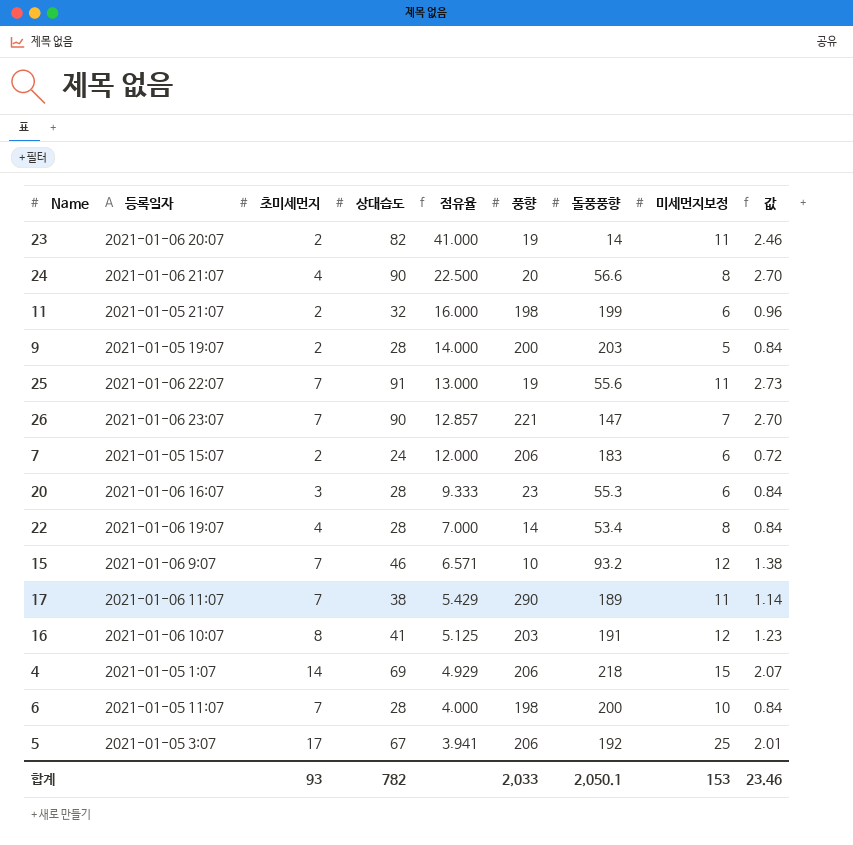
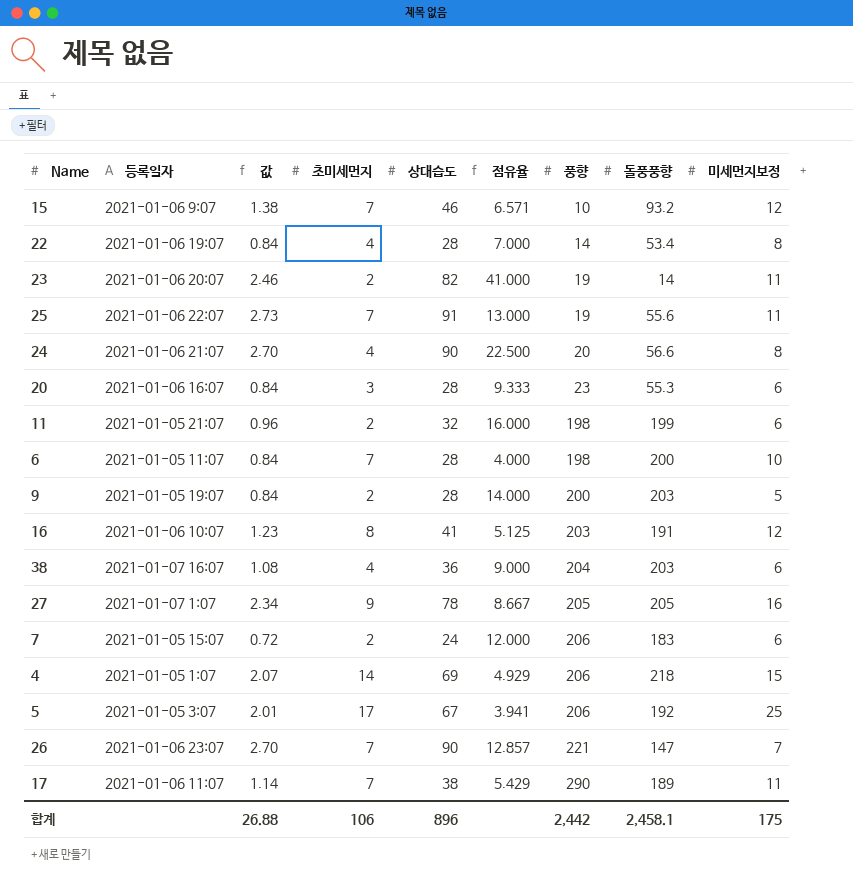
row order: 점유율 descending -> 풍향 ascending
column 값 | position: 9 -> 3
row 38: none -> 2021-01-07 16:07 | 1.08 | 4 | 36 | 9.000 | 204 | 203 | 6
row 27: none -> 2021-01-07 1:07 | 2.34 | 9 | 78 | 8.667 | 205 | 205 | 16
합계 | 값: 23.46 -> 26.88
합계 | 초미세먼지: 93 -> 106
합계 | 상대습도: 782 -> 896
합계 | 풍향: 2,033 -> 2,442
합계 | 돌풍풍향: 2,050.1 -> 2,458.1
합계 | 미세먼지보정: 153 -> 175

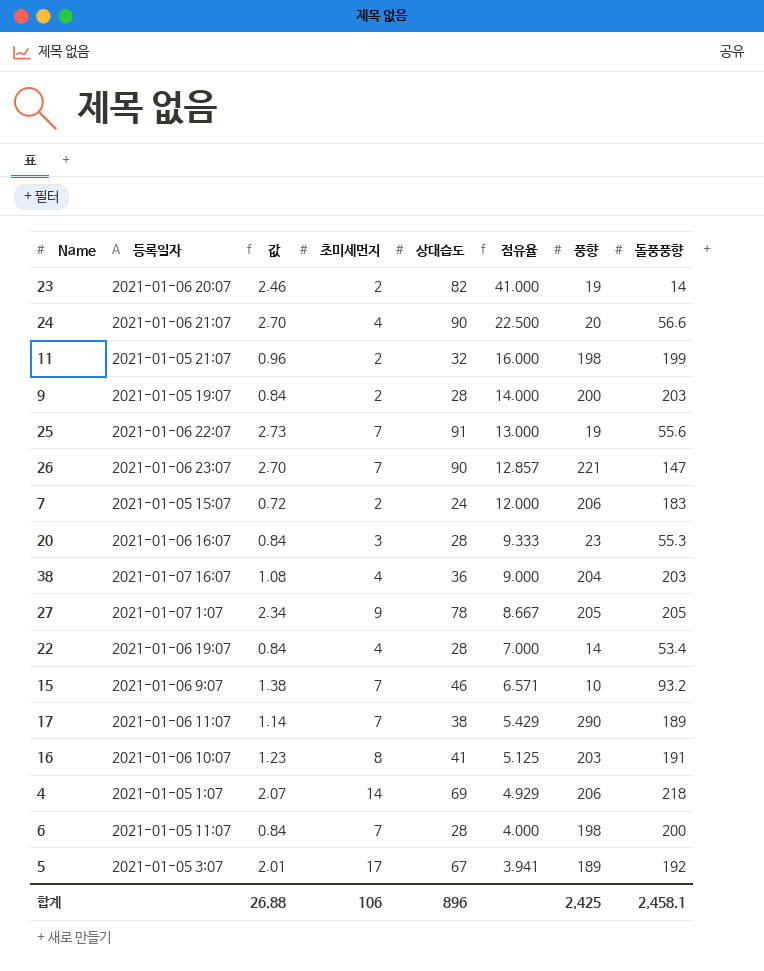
row order: 풍향 ascending -> 점유율 descending
column 미세먼지보정 | position: 9 -> none
5 | 풍향: 206 -> 189
합계 | 풍향: 2,442 -> 2,425

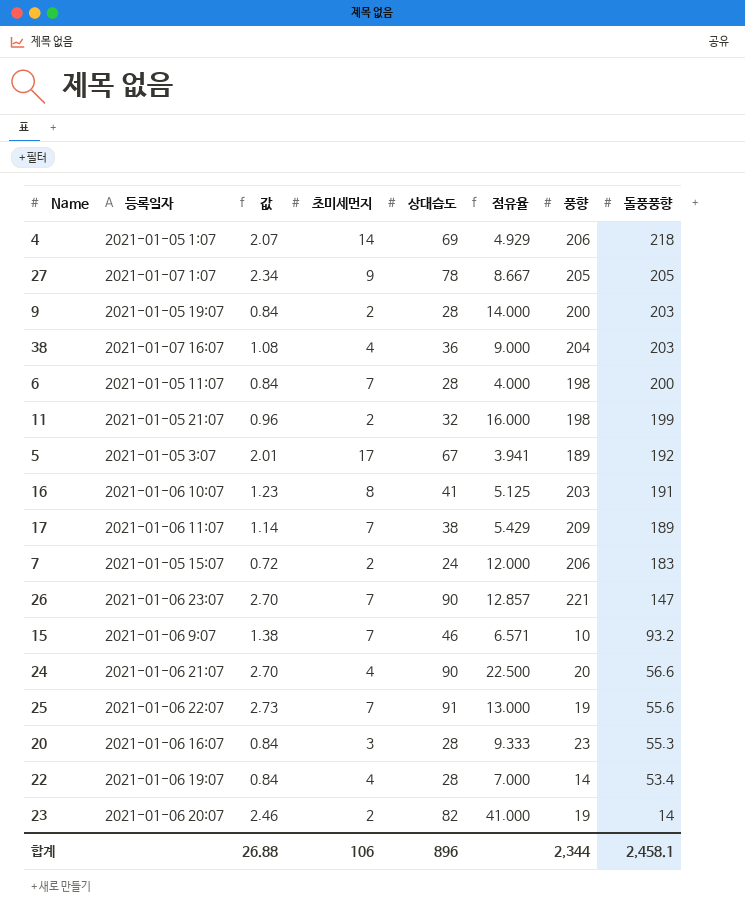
row order: 점유율 descending -> 돌풍풍향 descending
17 | 풍향: 290 -> 209
합계 | 풍향: 2,425 -> 2,344

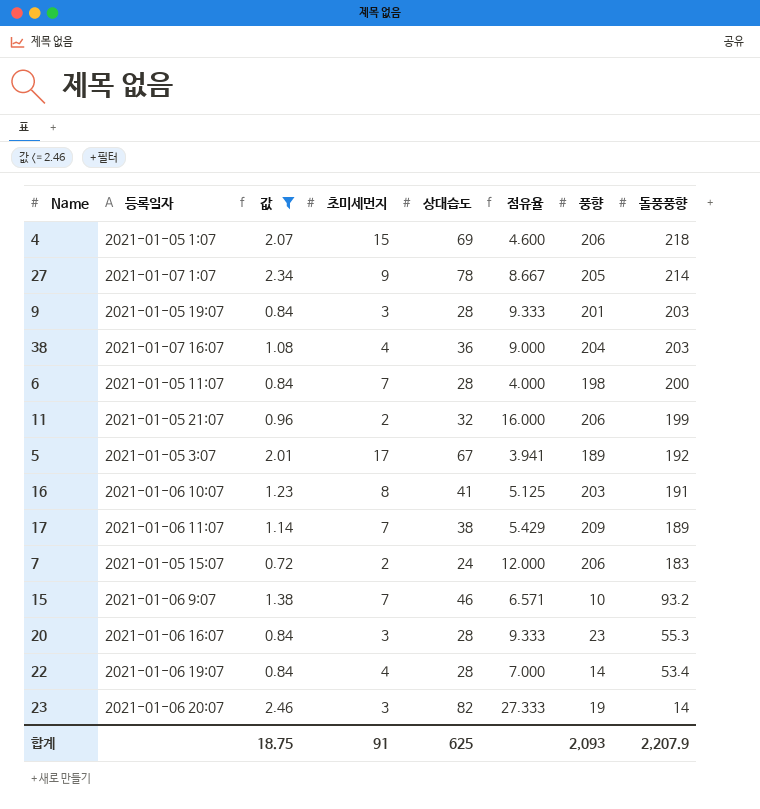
filter: none -> 값 <= 2.46
4 | 초미세먼지: 14 -> 15
4 | 점유율: 4.929 -> 4.600
27 | 돌풍풍향: 205 -> 214
9 | 초미세먼지: 2 -> 3
9 | 점유율: 14.000 -> 9.333
9 | 풍향: 200 -> 201
11 | 풍향: 198 -> 206
23 | 초미세먼지: 2 -> 3
23 | 점유율: 41.000 -> 27.333
합계 | 값: 26.88 -> 18.75
합계 | 초미세먼지: 106 -> 91
합계 | 상대습도: 896 -> 625
합계 | 풍향: 2,344 -> 2,093
합계 | 돌풍풍향: 2,458.1 -> 2,207.9

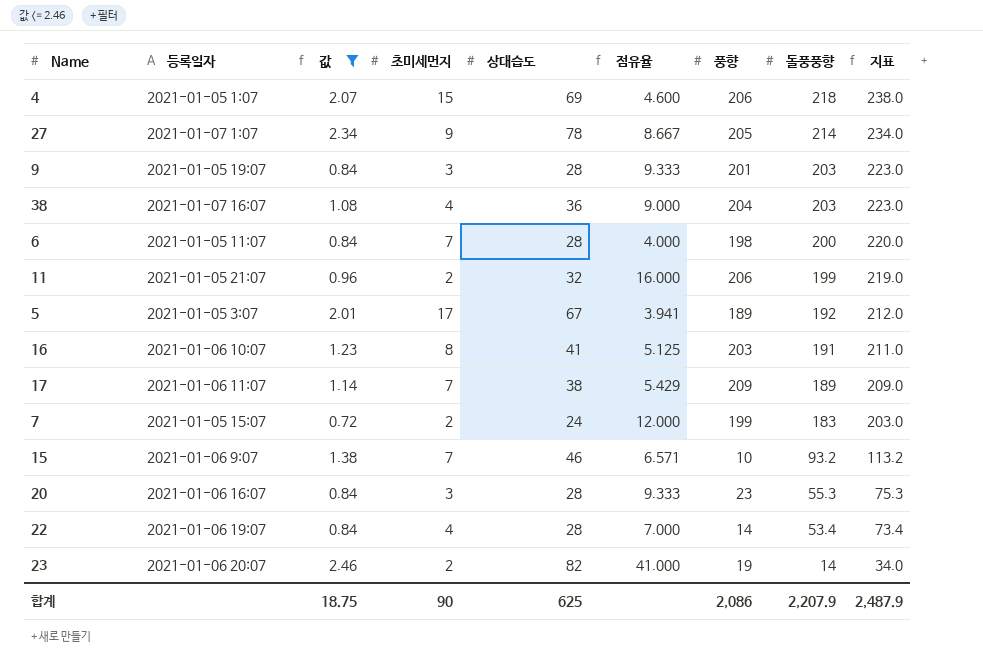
column 지표 | formula: none -> [돌풍풍향] + 20
7 | 풍향: 206 -> 199
23 | 초미세먼지: 3 -> 2
23 | 점유율: 27.333 -> 41.000
합계 | 초미세먼지: 91 -> 90
합계 | 풍향: 2,093 -> 2,086

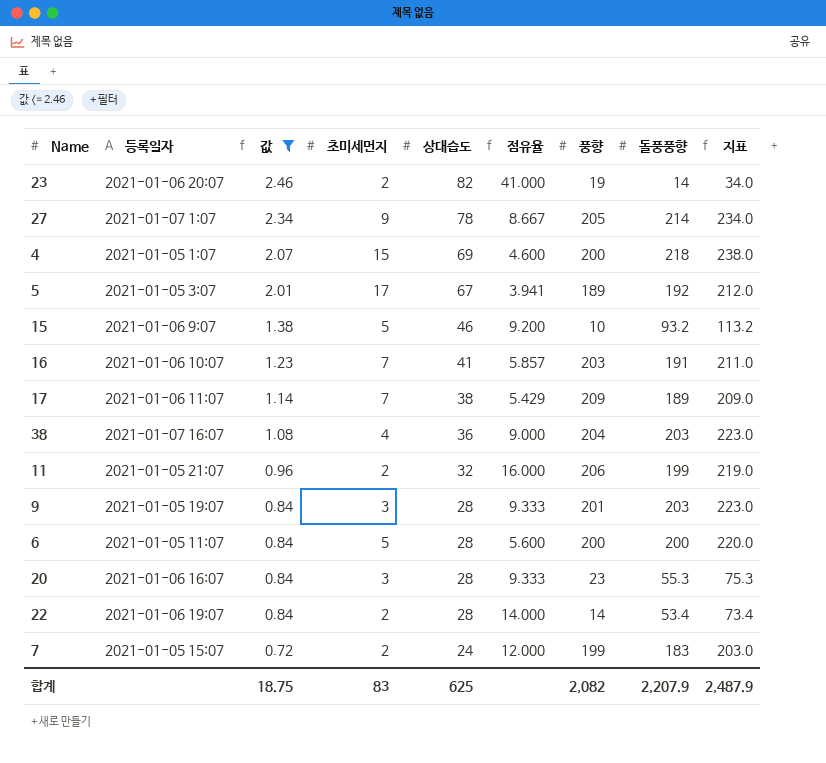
row order: 돌풍풍향 descending -> 값 descending
4 | 풍향: 206 -> 200
15 | 초미세먼지: 7 -> 5
15 | 점유율: 6.571 -> 9.200
16 | 초미세먼지: 8 -> 7
16 | 점유율: 5.125 -> 5.857
6 | 초미세먼지: 7 -> 5
6 | 점유율: 4.000 -> 5.600
6 | 풍향: 198 -> 200
22 | 초미세먼지: 4 -> 2
22 | 점유율: 7.000 -> 14.000
합계 | 초미세먼지: 90 -> 83
합계 | 풍향: 2,086 -> 2,082

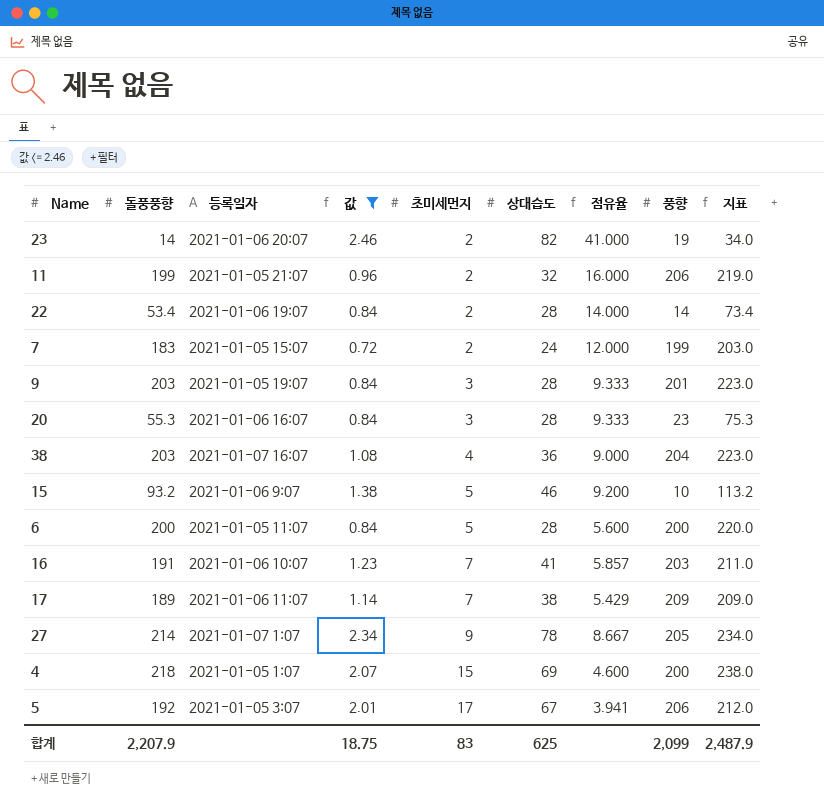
row order: 값 descending -> 초미세먼지 ascending
column 돌풍풍향 | position: 8 -> 2
5 | 풍향: 189 -> 206
합계 | 풍향: 2,082 -> 2,099

